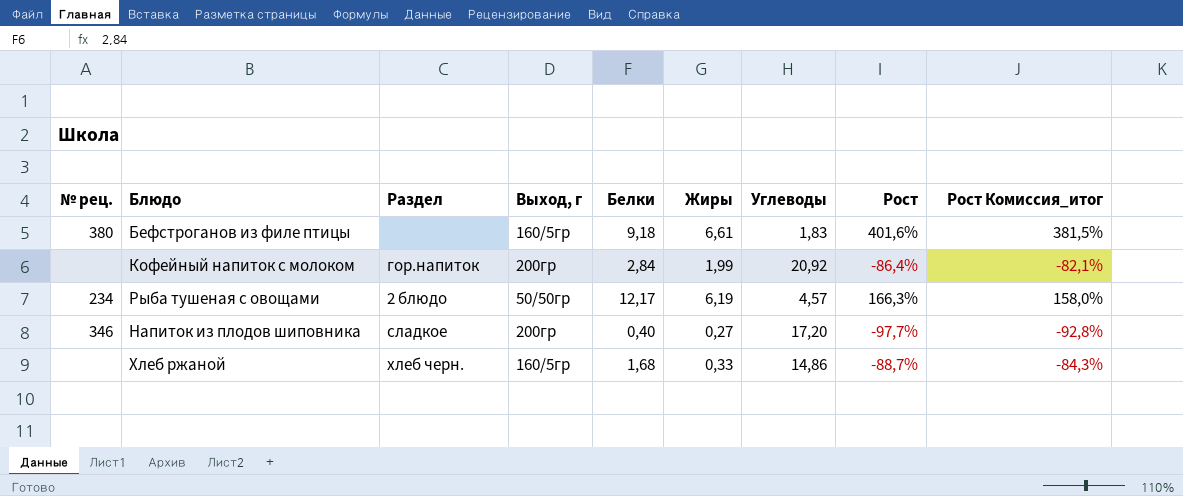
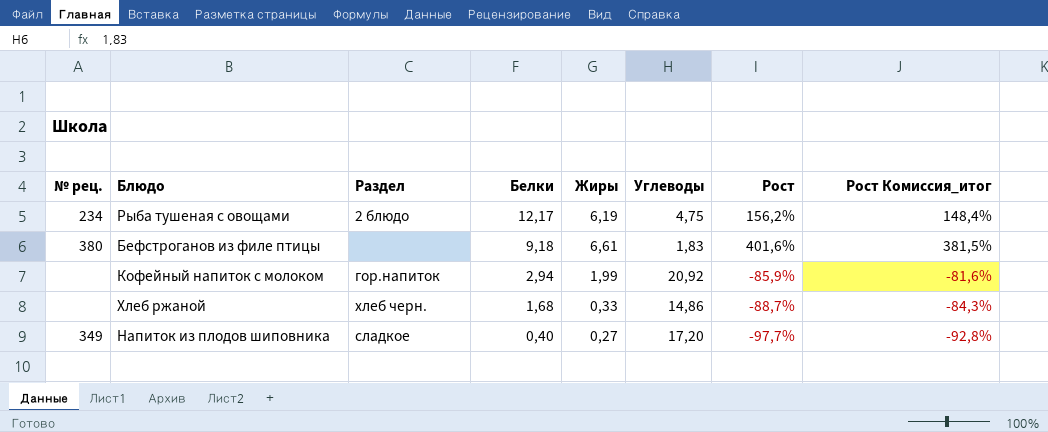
row order: none -> Белки descending
column Выход, г | position: 4 -> none
Рыба тушеная с овощами | Углеводы: 4,57 -> 4,75
Рыба тушеная с овощами | Рост: 166,3% -> 156,2%
Рыба тушеная с овощами | Рост Комиссия_итог: 158,0% -> 148,4%
Кофейный напиток с молоком | Белки: 2,84 -> 2,94
Кофейный напиток с молоком | Рост: -86,4% -> -85,9%
Кофейный напиток с молоком | Рост Комиссия_итог: -82,1% -> -81,6%
Напиток из плодов шиповника | № рец.: 346 -> 349

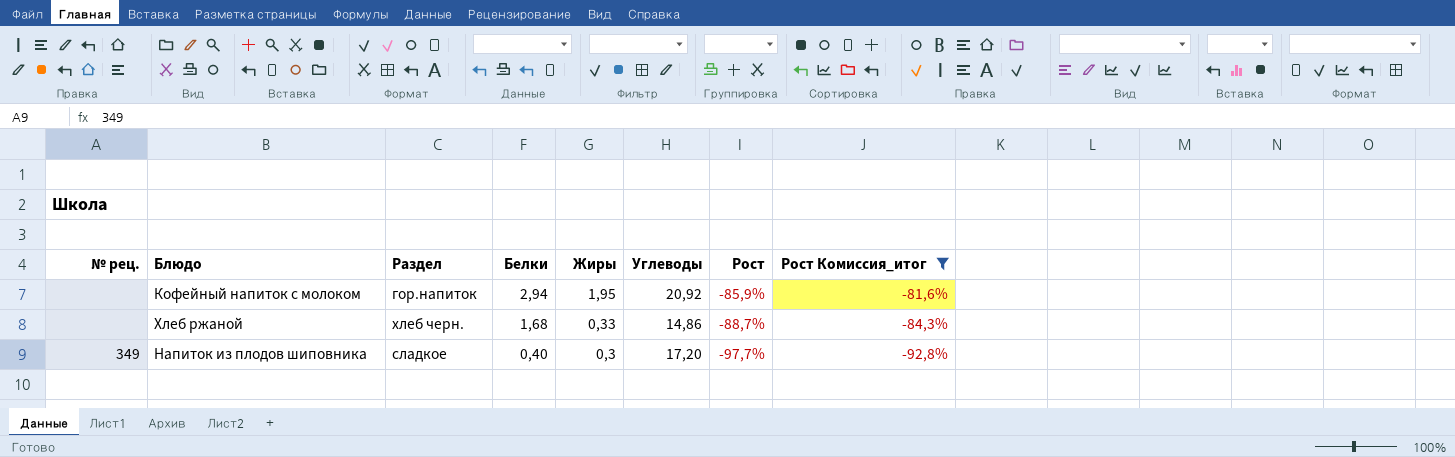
filter: none -> Рост Комиссия_итог <= -81,6%
Кофейный напиток с молоком | Жиры: 1,99 -> 1,95
Напиток из плодов шиповника | Жиры: 0,27 -> 0,3

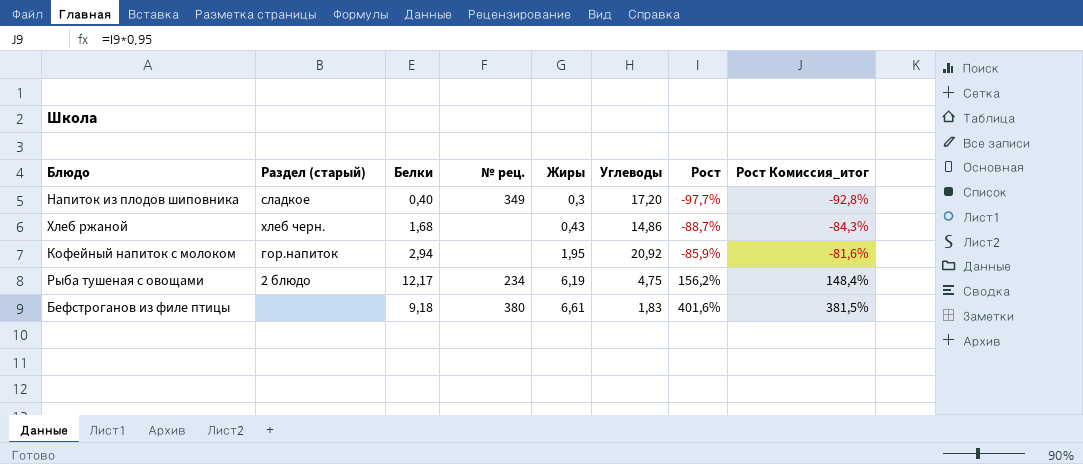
filter: Рост Комиссия_итог <= -81,6% -> none
row order: Белки descending -> Жиры ascending
column name: Раздел -> Раздел (старый)
column № рец. | position: 1 -> 4
Хлеб ржаной | Жиры: 0,33 -> 0,43

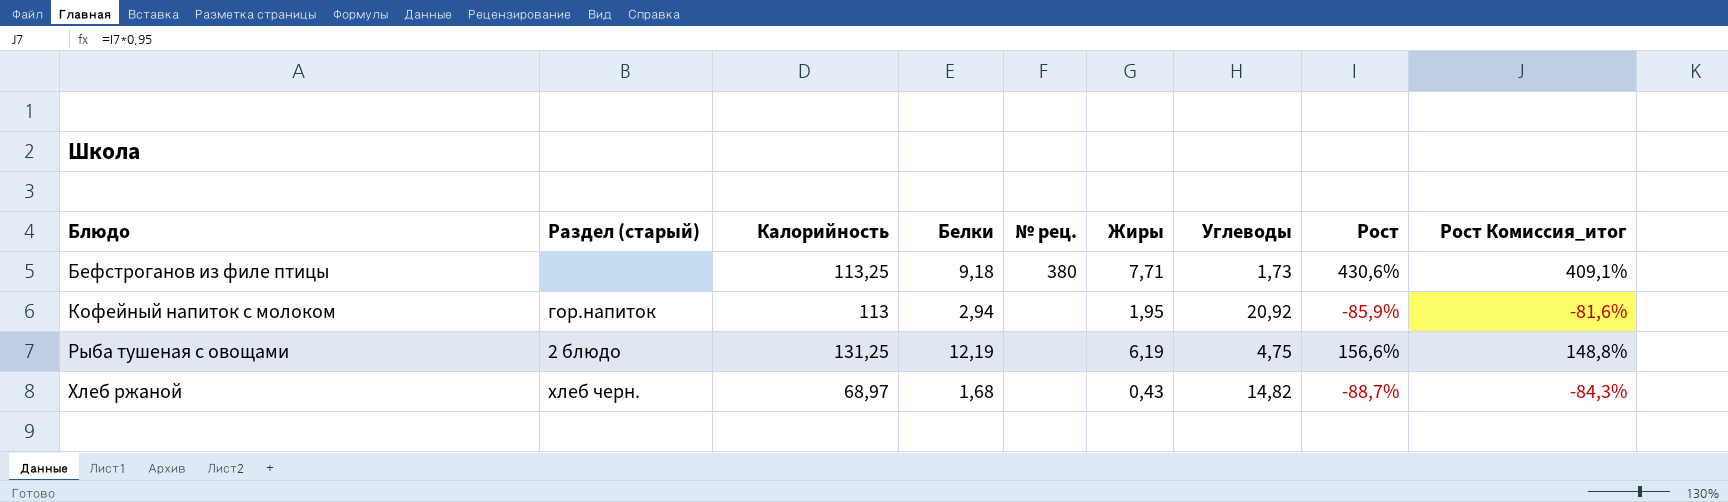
row order: Жиры ascending -> Блюдо ascending
column Калорийность | position: none -> 3
row Напиток из плодов шиповника: сладкое | 0,40 | 349 | 0,3 | 17,20 | -97,7% | -92,8% -> none
Бефстроганов из филе птицы | Жиры: 6,61 -> 7,71
Бефстроганов из филе птицы | Углеводы: 1,83 -> 1,73
Бефстроганов из филе птицы | Рост: 401,6% -> 430,6%
Бефстроганов из филе птицы | Рост Комиссия_итог: 381,5% -> 409,1%
Рыба тушеная с овощами | Белки: 12,17 -> 12,19
Рыба тушеная с овощами | № рец.: 234 -> none
Рыба тушеная с овощами | Рост: 156,2% -> 156,6%
Рыба тушеная с овощами | Рост Комиссия_итог: 148,4% -> 148,8%
Хлеб ржаной | Углеводы: 14,86 -> 14,82

